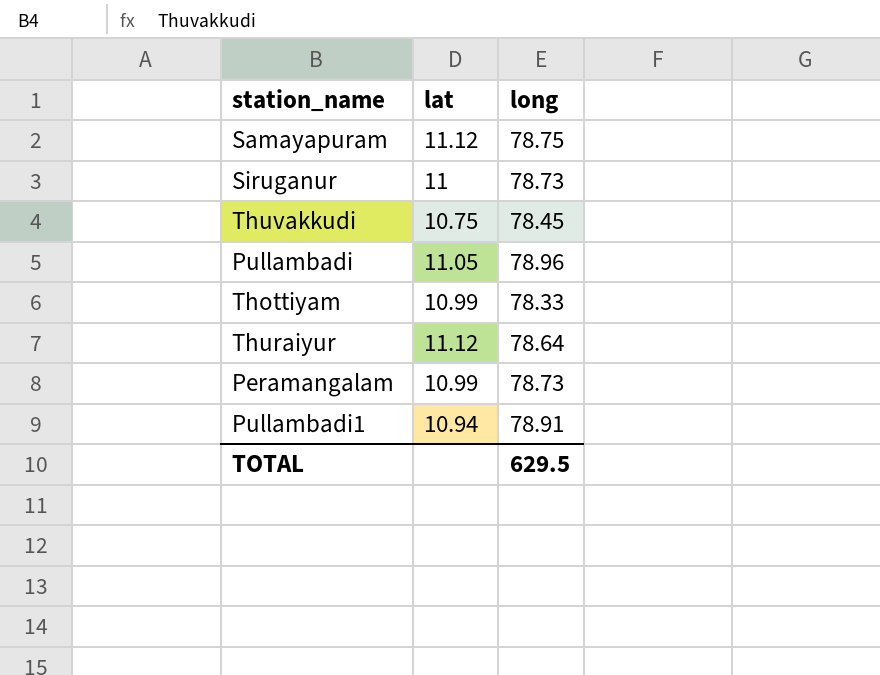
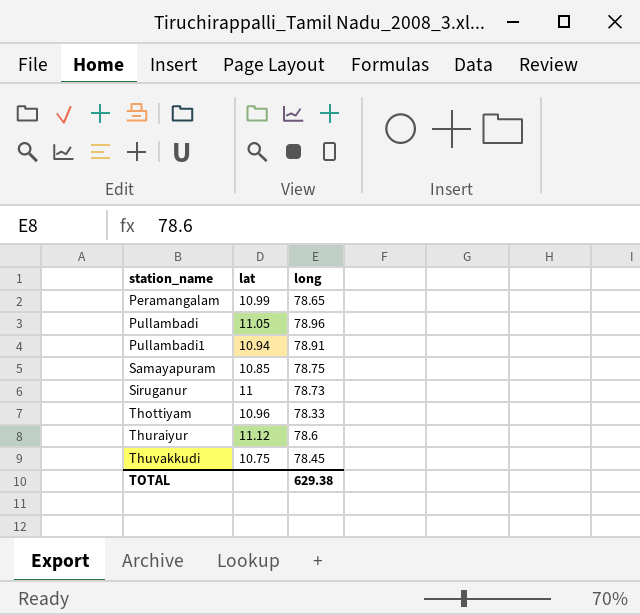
row order: none -> station_name ascending
Peramangalam | long: 78.73 -> 78.65
Samayapuram | lat: 11.12 -> 10.85
Thottiyam | lat: 10.99 -> 10.96
Thuraiyur | long: 78.64 -> 78.6
TOTAL | long: 629.5 -> 629.38

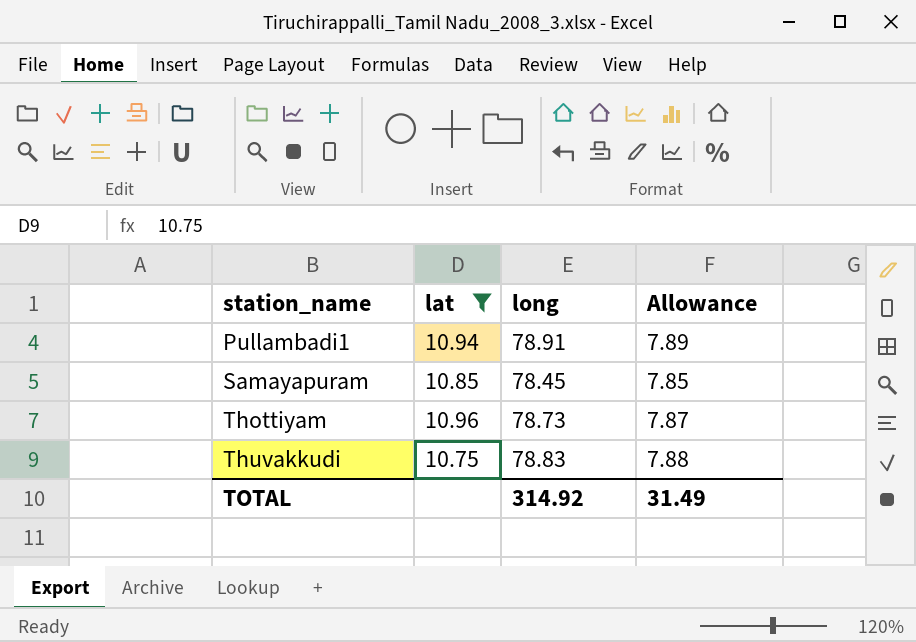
filter: none -> lat <= 10.96
column Allowance | formula: none -> [long] * 0.1
Samayapuram | long: 78.75 -> 78.45
Thottiyam | long: 78.33 -> 78.73
Thuvakkudi | long: 78.45 -> 78.83
TOTAL | long: 629.38 -> 314.92

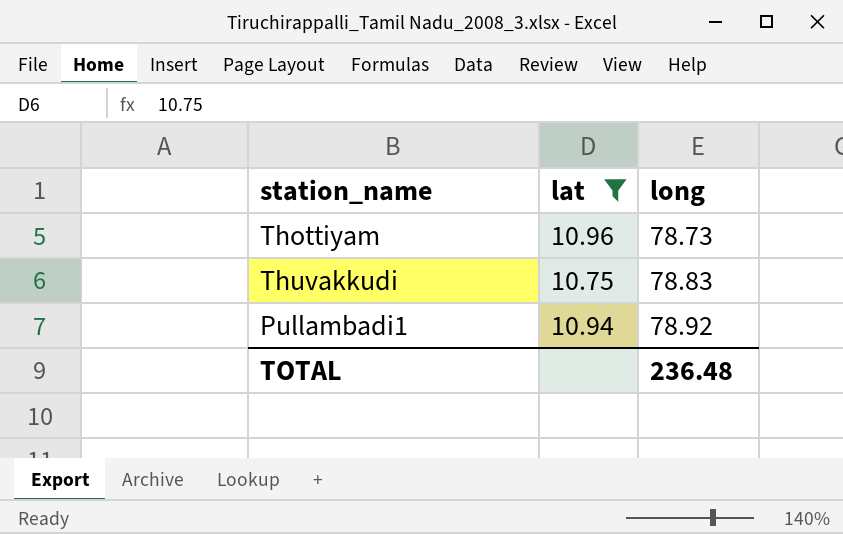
row order: station_name ascending -> long ascending
column Allowance | formula: [long] * 0.1 -> none
row Samayapuram: 10.85 | 78.45 | 7.85 -> none
Pullambadi1 | long: 78.91 -> 78.92
TOTAL | long: 314.92 -> 236.48

